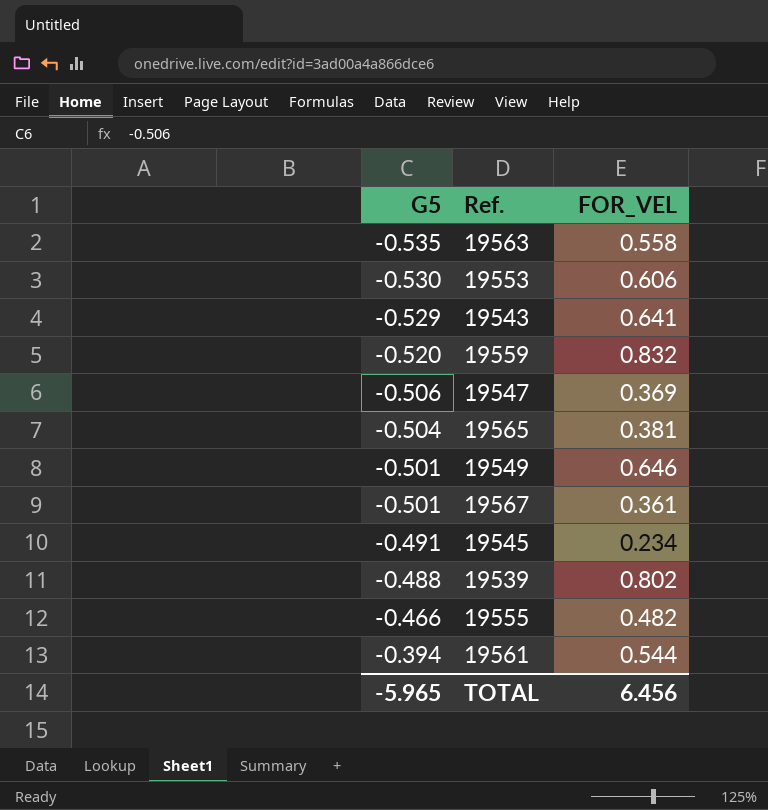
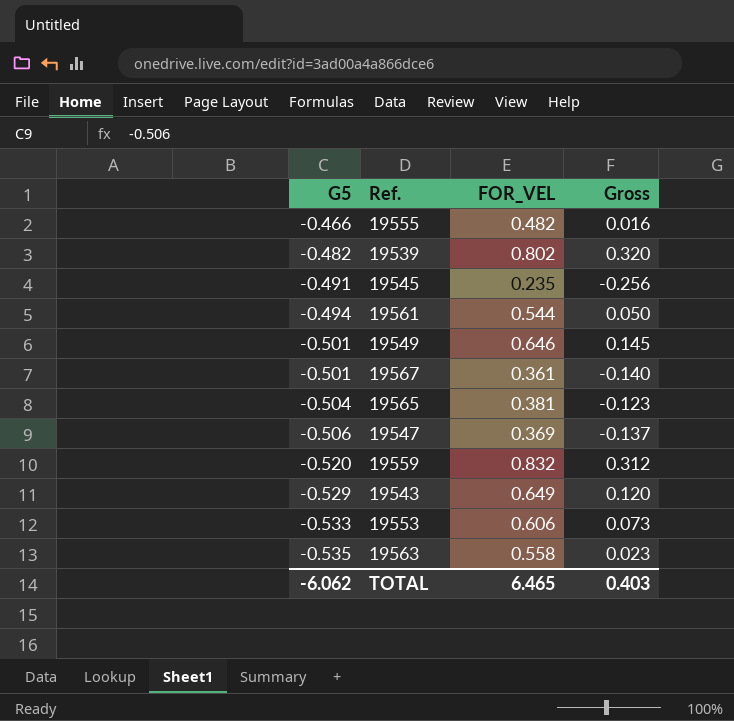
row order: G5 ascending -> G5 descending
column Gross | formula: none -> [G5] + [FOR_VEL]
19539 | G5: -0.488 -> -0.482
19545 | FOR_VEL: 0.234 -> 0.235
19561 | G5: -0.394 -> -0.494
19543 | FOR_VEL: 0.641 -> 0.649
19553 | G5: -0.530 -> -0.533
TOTAL | G5: -5.965 -> -6.062
TOTAL | FOR_VEL: 6.456 -> 6.465

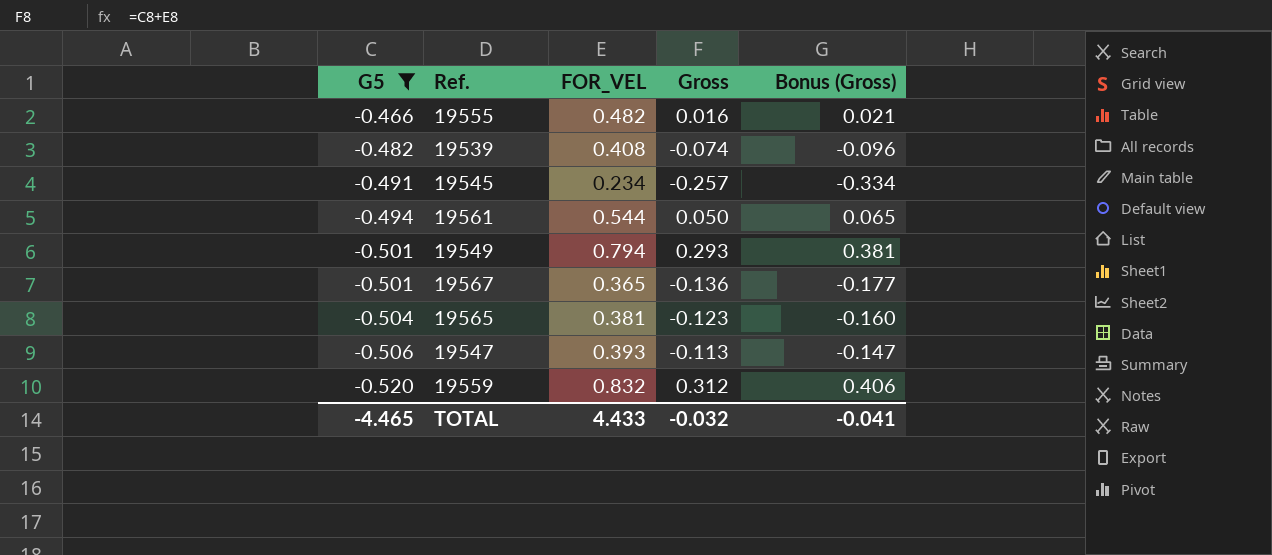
filter: none -> G5 >= -0.520
column Bonus (Gross) | formula: none -> [Gross] * 1.3
19539 | FOR_VEL: 0.802 -> 0.408
19539 | Gross: 0.320 -> -0.074
19545 | FOR_VEL: 0.235 -> 0.234
19545 | Gross: -0.256 -> -0.257
19549 | FOR_VEL: 0.646 -> 0.794
19549 | Gross: 0.145 -> 0.293
19567 | FOR_VEL: 0.361 -> 0.365
19567 | Gross: -0.140 -> -0.136
19547 | FOR_VEL: 0.369 -> 0.393
19547 | Gross: -0.137 -> -0.113
TOTAL | G5: -6.062 -> -4.465
TOTAL | FOR_VEL: 6.465 -> 4.433
TOTAL | Gross: 0.403 -> -0.032

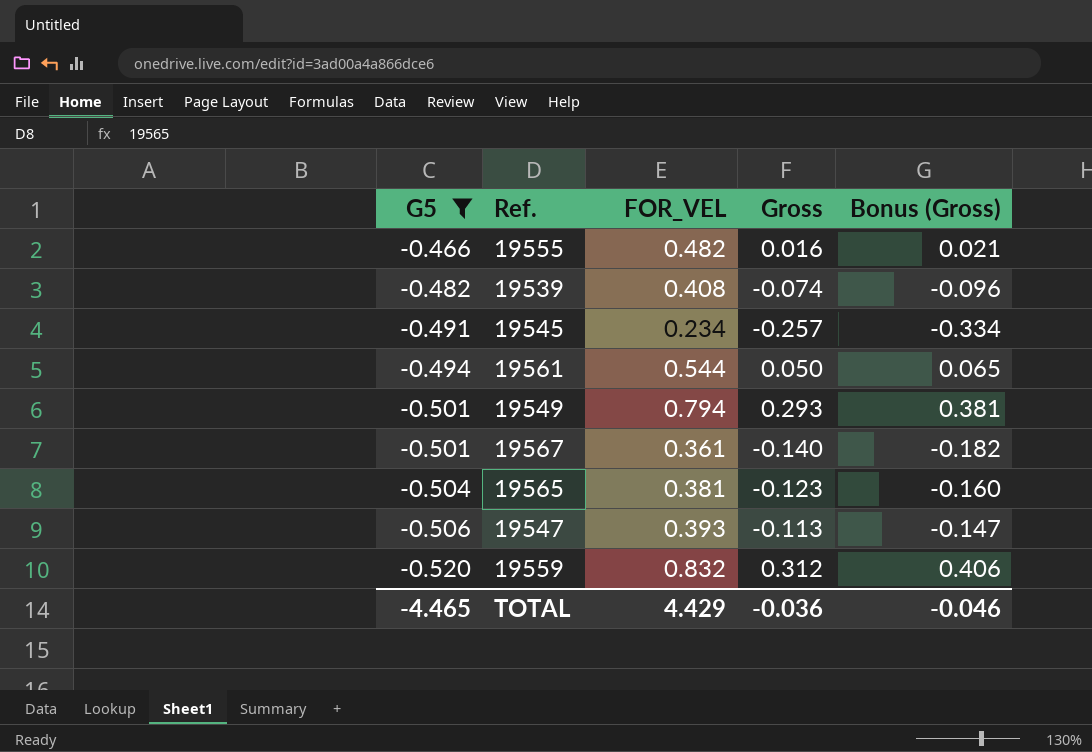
19567 | FOR_VEL: 0.365 -> 0.361
19567 | Gross: -0.136 -> -0.140
19567 | Bonus (Gross): -0.177 -> -0.182
TOTAL | FOR_VEL: 4.433 -> 4.429
TOTAL | Gross: -0.032 -> -0.036
TOTAL | Bonus (Gross): -0.041 -> -0.046

